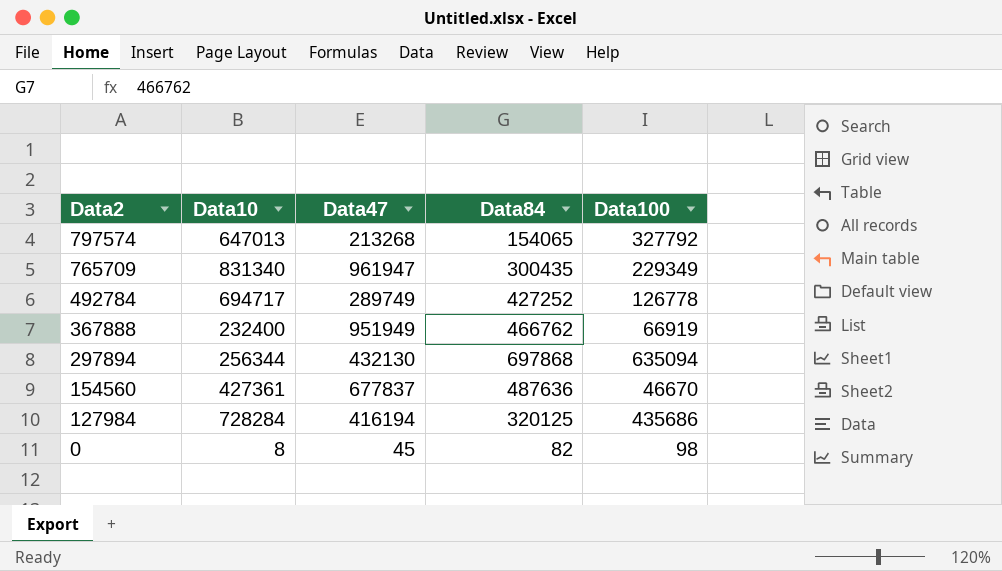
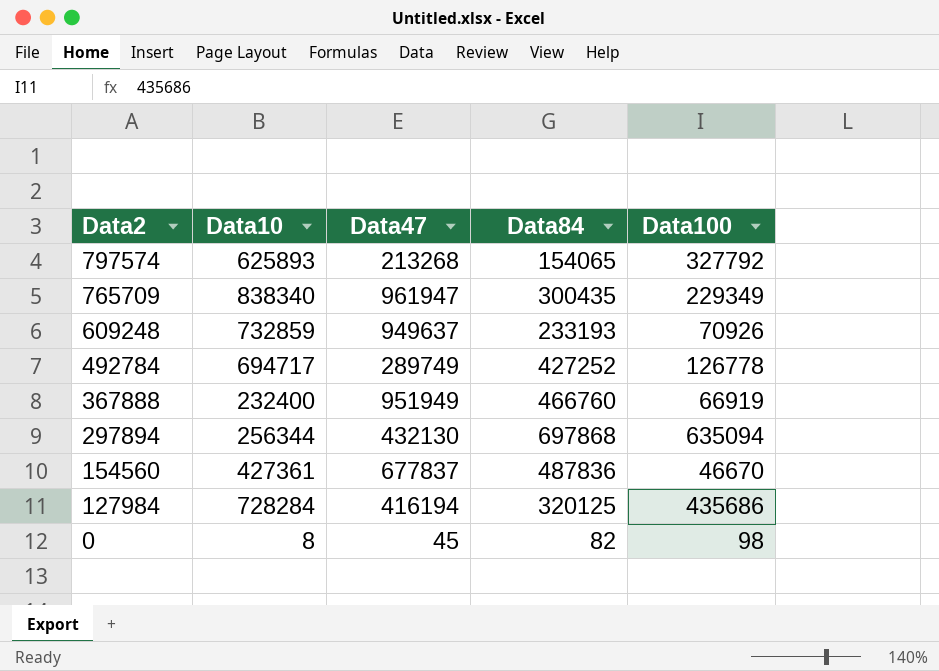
797574 | Data10: 647013 -> 625893
765709 | Data10: 831340 -> 838340
row 609248: none -> 732859 | 949637 | 233193 | 70926
367888 | Data84: 466762 -> 466760
154560 | Data84: 487636 -> 487836

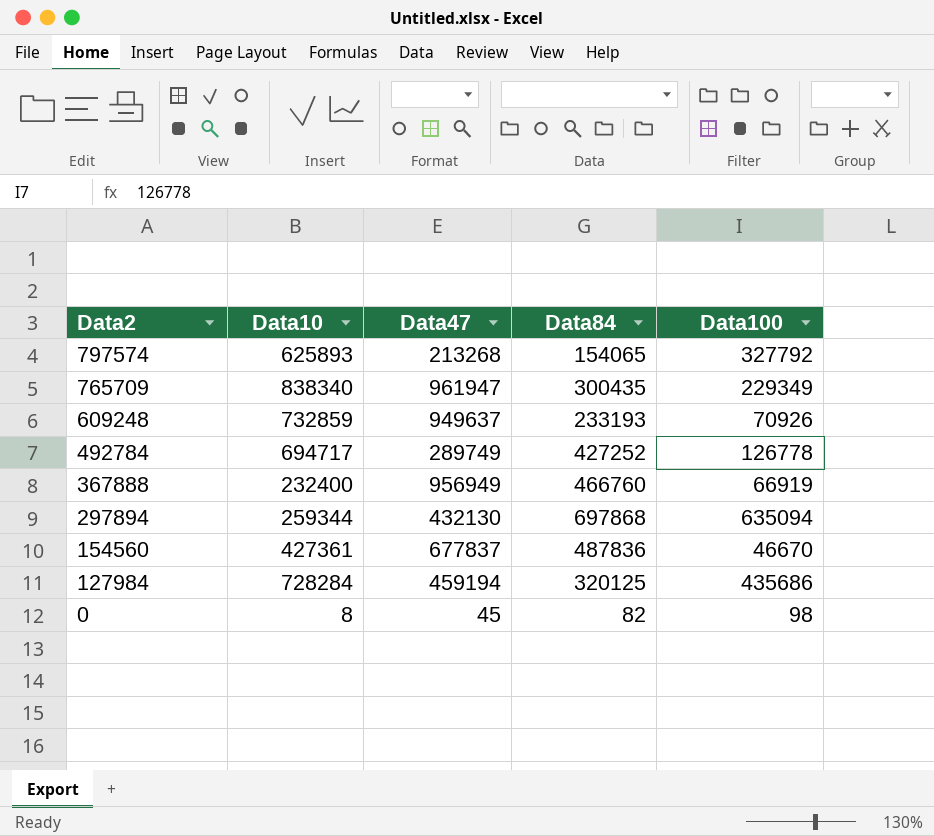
367888 | Data47: 951949 -> 956949
297894 | Data10: 256344 -> 259344
127984 | Data47: 416194 -> 459194

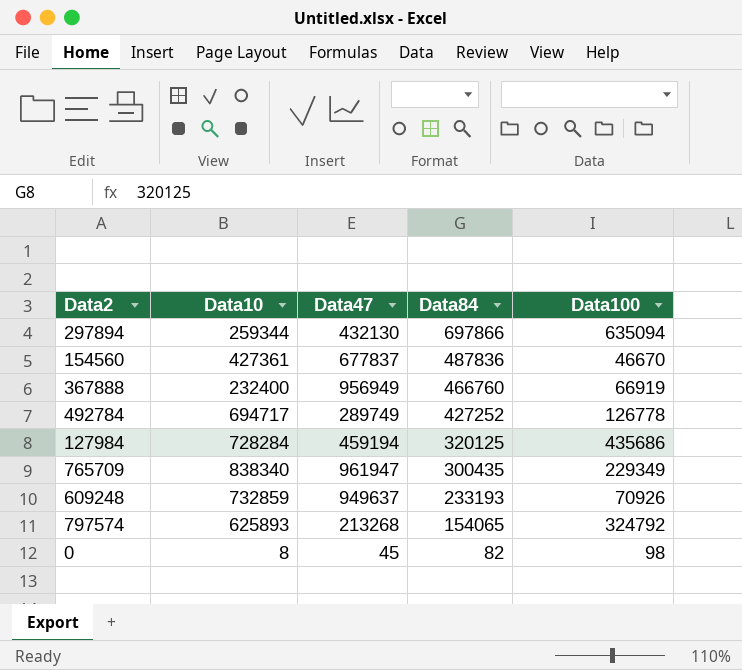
row order: Data2 descending -> Data84 descending
297894 | Data84: 697868 -> 697866
797574 | Data100: 327792 -> 324792

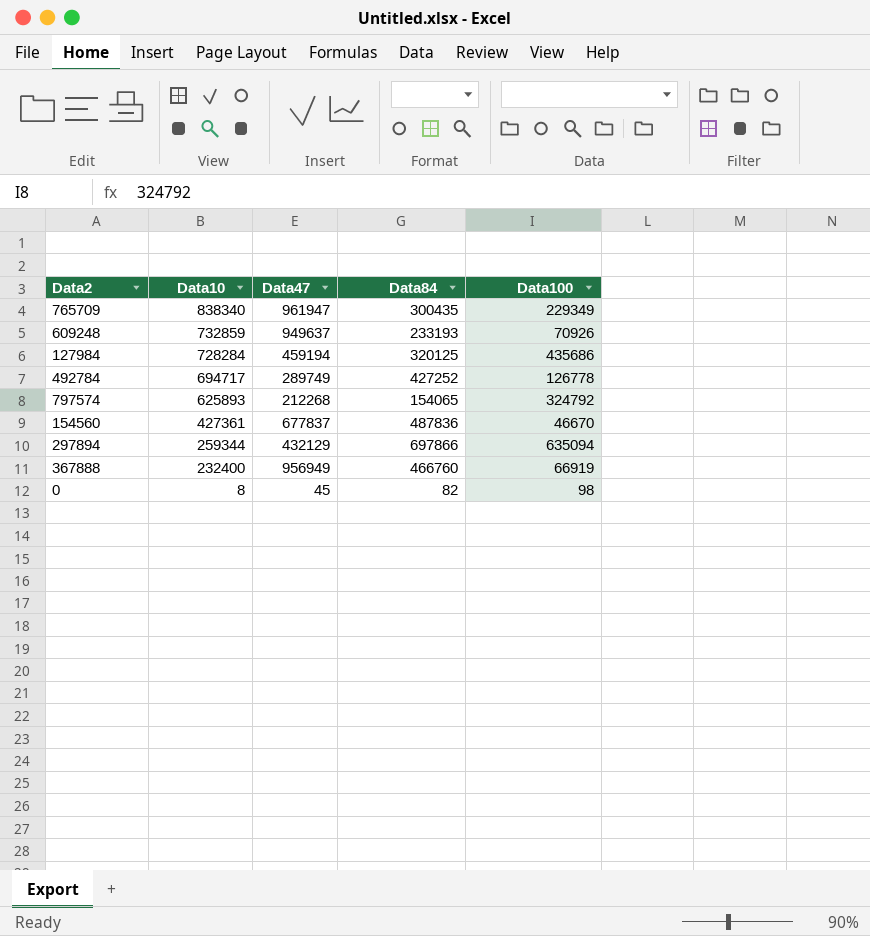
row order: Data84 descending -> Data10 descending
797574 | Data47: 213268 -> 212268
297894 | Data47: 432130 -> 432129

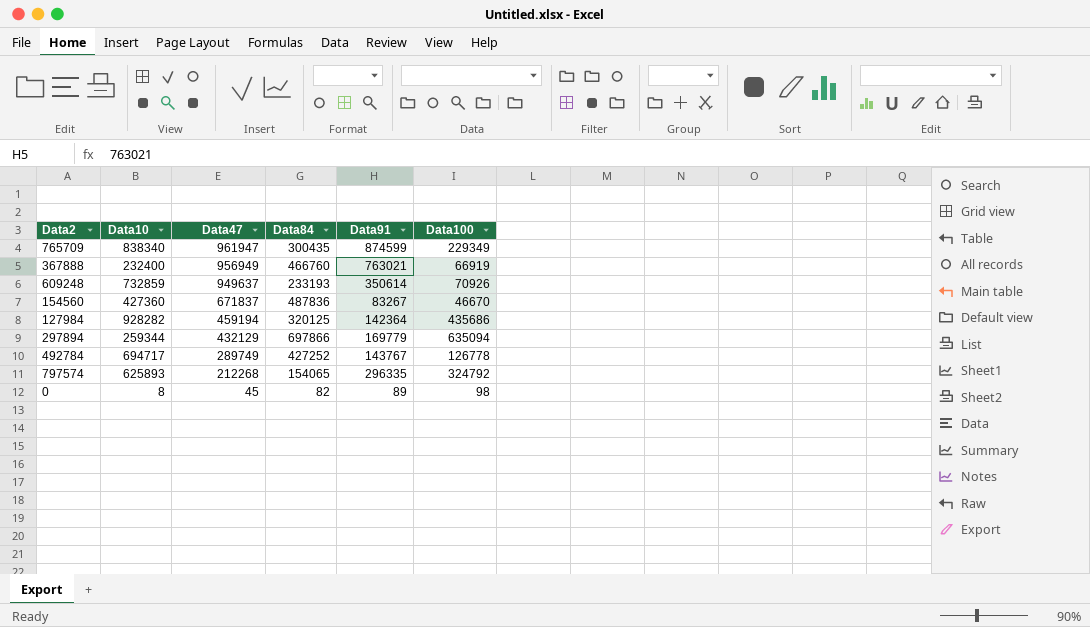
row order: Data10 descending -> Data47 descending
column Data91 | position: none -> 5
154560 | Data10: 427361 -> 427360
154560 | Data47: 677837 -> 671837
127984 | Data10: 728284 -> 928282

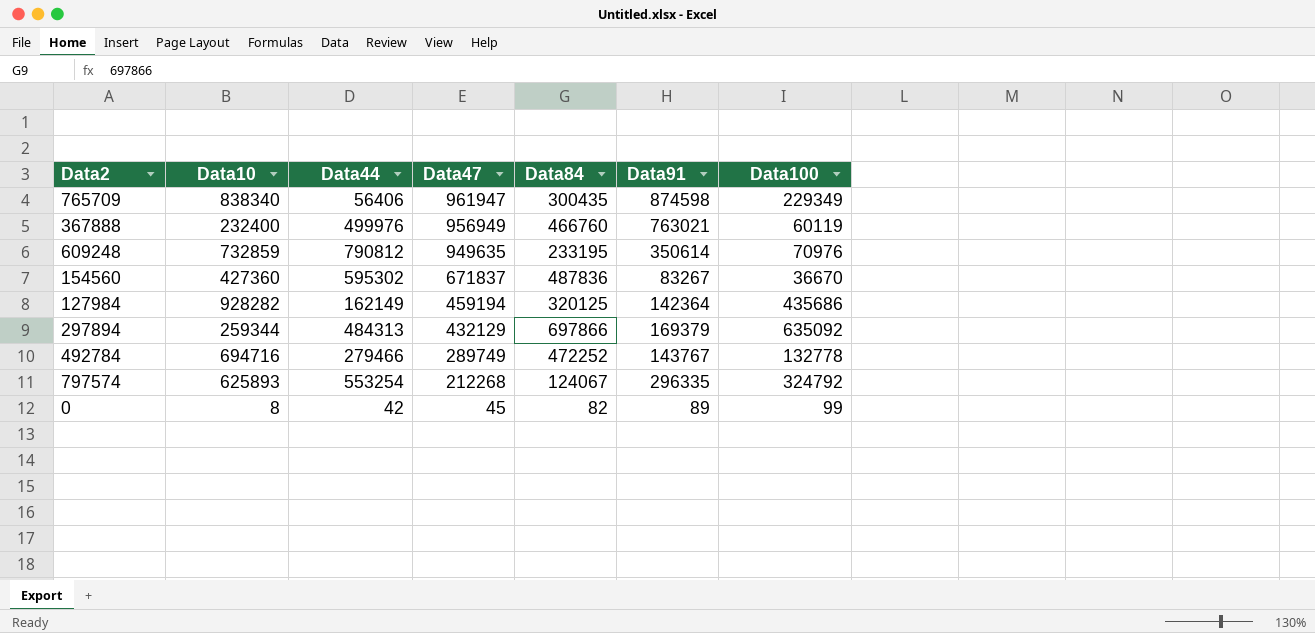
column Data44 | position: none -> 3
765709 | Data91: 874599 -> 874598
367888 | Data100: 66919 -> 60119
609248 | Data47: 949637 -> 949635
609248 | Data84: 233193 -> 233195
609248 | Data100: 70926 -> 70976
154560 | Data100: 46670 -> 36670
297894 | Data91: 169779 -> 169379
297894 | Data100: 635094 -> 635092
492784 | Data10: 694717 -> 694716
492784 | Data84: 427252 -> 472252
492784 | Data100: 126778 -> 132778
797574 | Data84: 154065 -> 124067
0 | Data100: 98 -> 99

